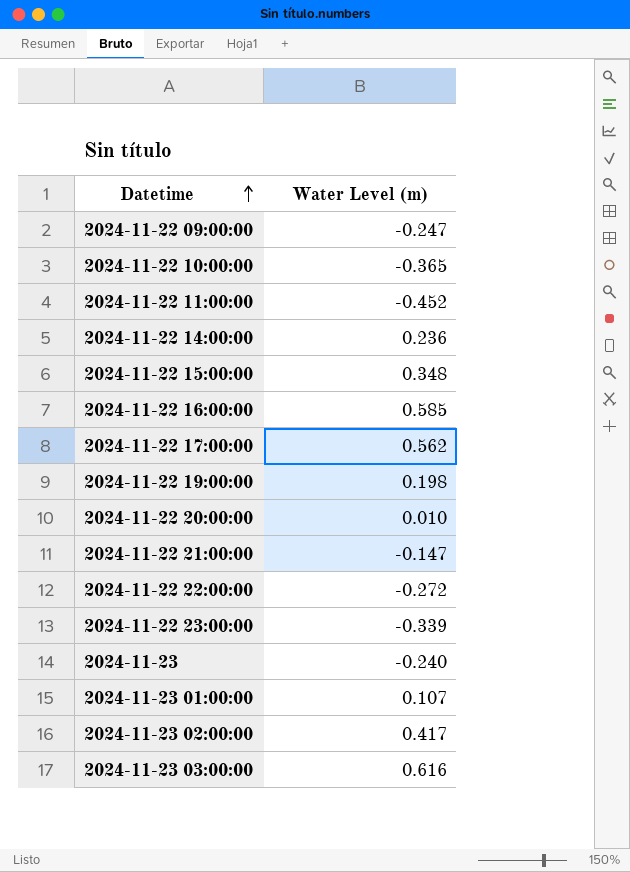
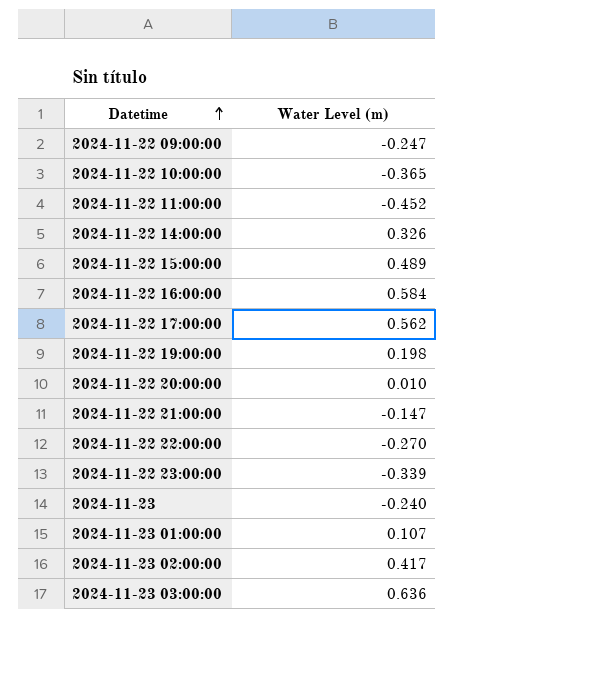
2024-11-22 14:00:00 | Water Level (m): 0.236 -> 0.326
2024-11-22 15:00:00 | Water Level (m): 0.348 -> 0.489
2024-11-22 16:00:00 | Water Level (m): 0.585 -> 0.584
2024-11-22 22:00:00 | Water Level (m): -0.272 -> -0.270
2024-11-23 03:00:00 | Water Level (m): 0.616 -> 0.636

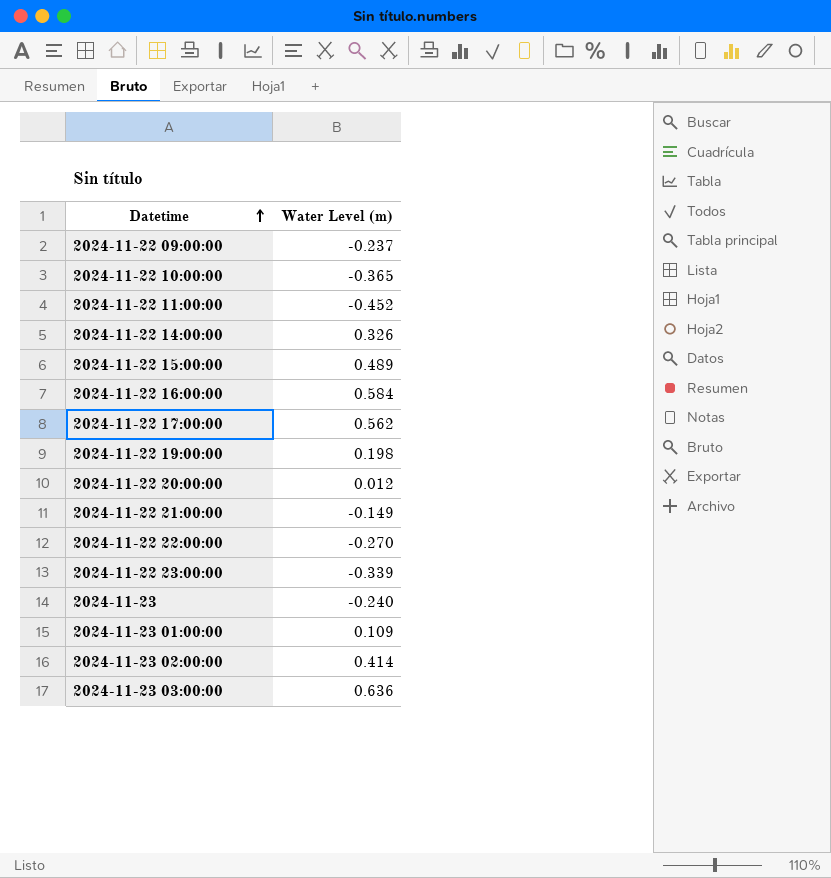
2024-11-22 09:00:00 | Water Level (m): -0.247 -> -0.237
2024-11-22 20:00:00 | Water Level (m): 0.010 -> 0.012
2024-11-22 21:00:00 | Water Level (m): -0.147 -> -0.149
2024-11-23 01:00:00 | Water Level (m): 0.107 -> 0.109
2024-11-23 02:00:00 | Water Level (m): 0.417 -> 0.414

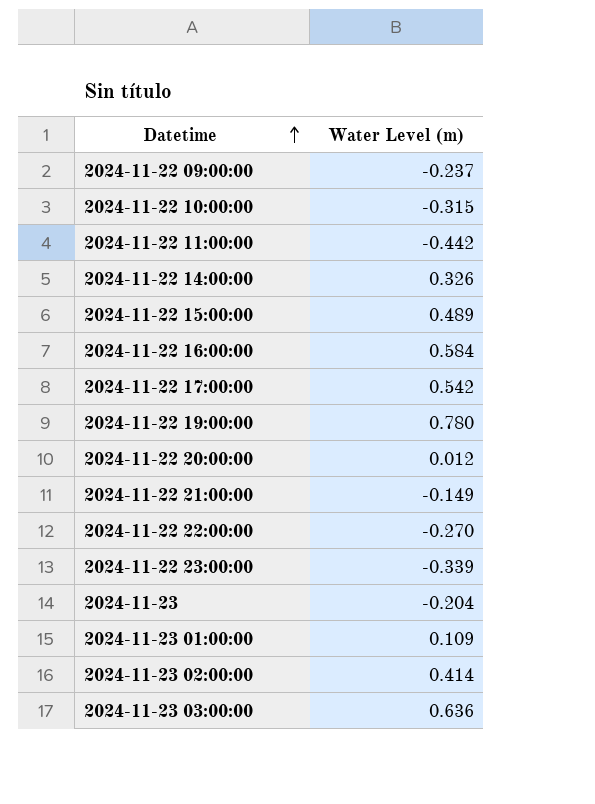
2024-11-22 10:00:00 | Water Level (m): -0.365 -> -0.315
2024-11-22 11:00:00 | Water Level (m): -0.452 -> -0.442
2024-11-22 17:00:00 | Water Level (m): 0.562 -> 0.542
2024-11-22 19:00:00 | Water Level (m): 0.198 -> 0.780
2024-11-23 | Water Level (m): -0.240 -> -0.204

